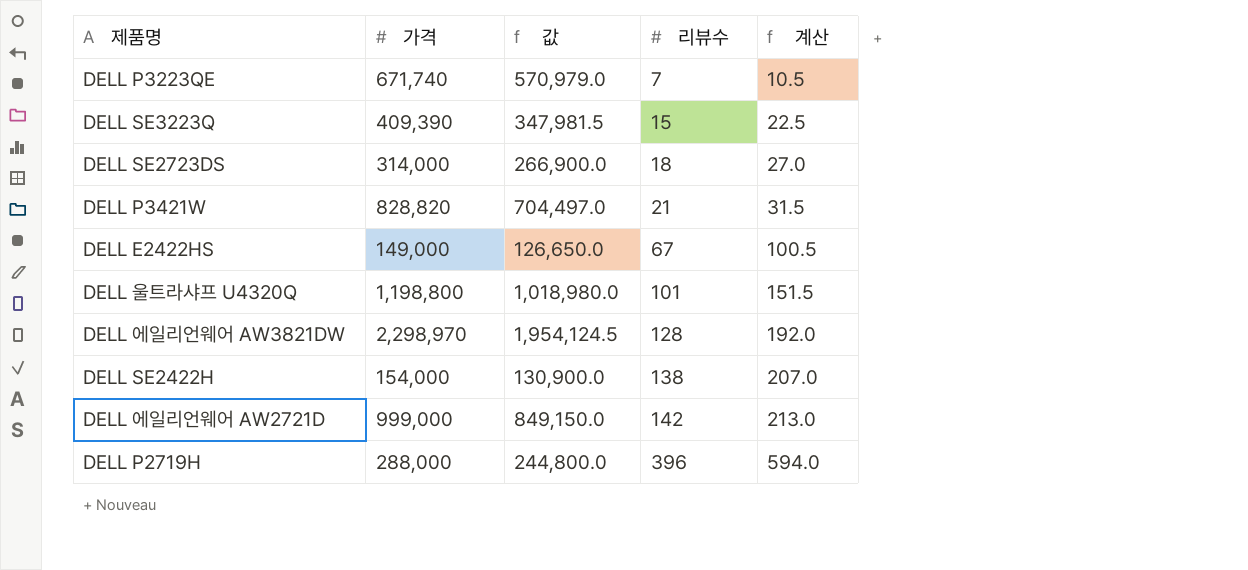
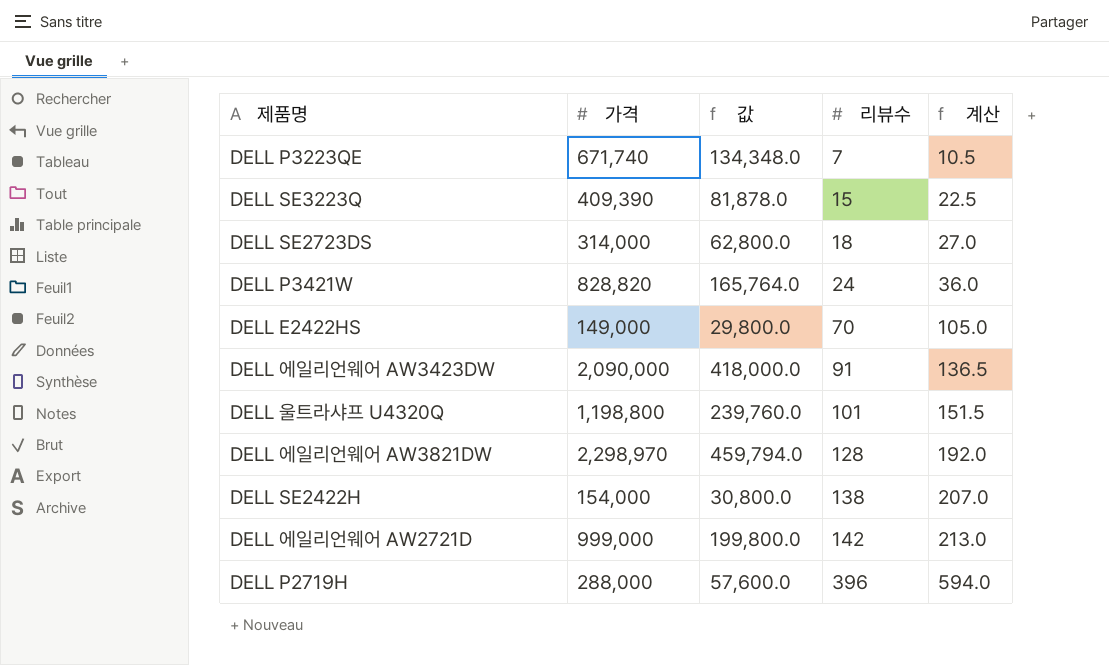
column 값 | formula: [가격] * 0.85 -> [가격] * 0.2
DELL P3421W | 리뷰수: 21 -> 24
DELL P3421W | 계산: 31.5 -> 36.0
DELL E2422HS | 리뷰수: 67 -> 70
DELL E2422HS | 계산: 100.5 -> 105.0
row DELL 에일리언웨어 AW3423DW: none -> 2,090,000 | 418,000.0 | 91 | 136.5

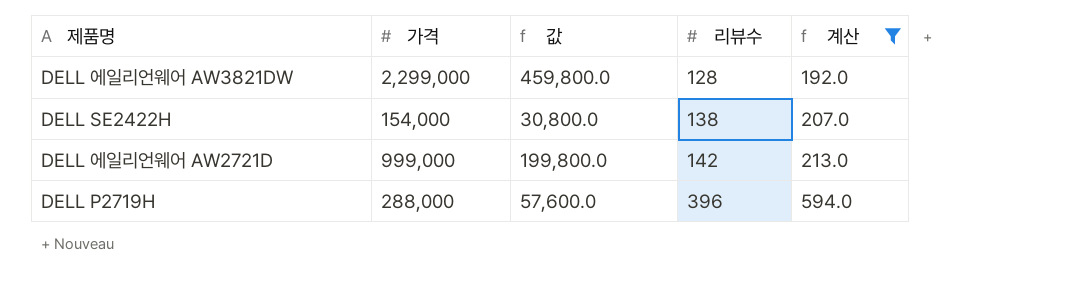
filter: none -> 계산 >= 192.0
DELL 에일리언웨어 AW3821DW | 가격: 2,298,970 -> 2,299,000
DELL 에일리언웨어 AW3821DW | 값: 459,794.0 -> 459,800.0

